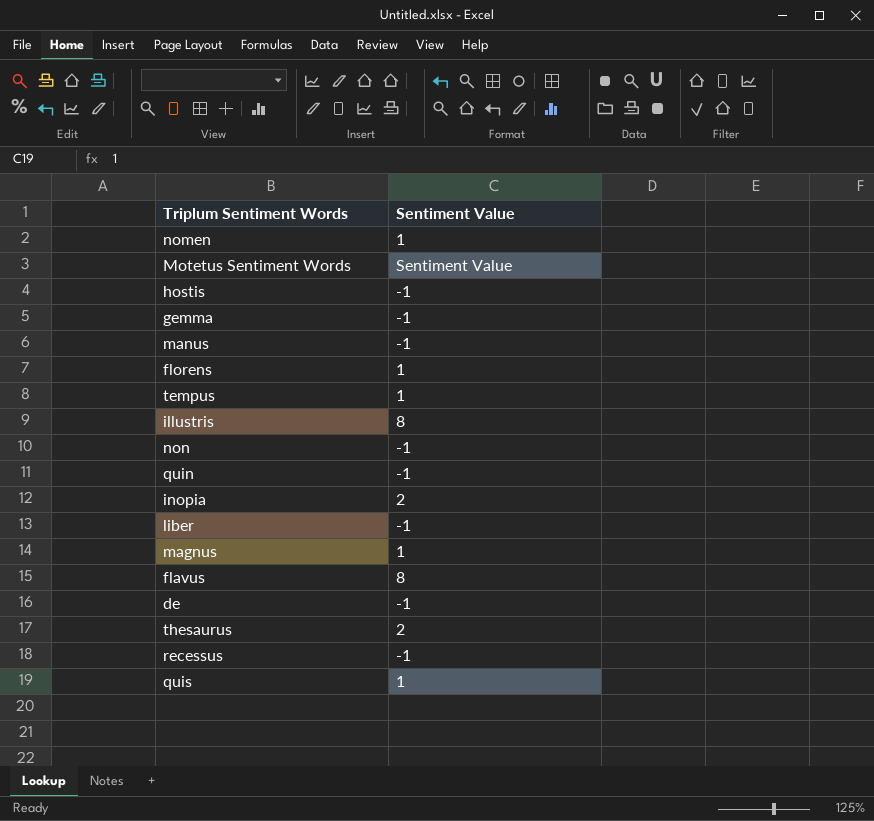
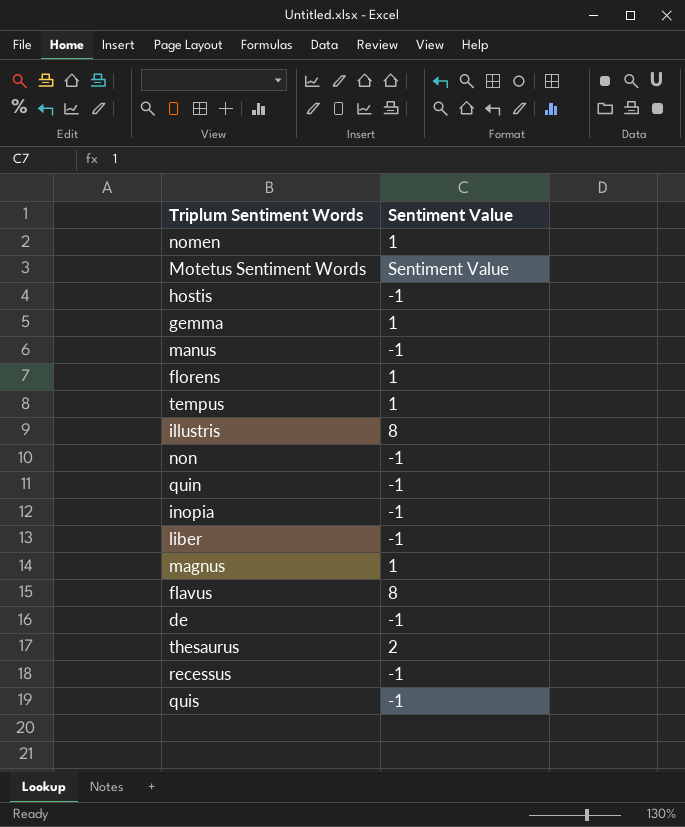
gemma | Sentiment Value: -1 -> 1
inopia | Sentiment Value: 2 -> -1
quis | Sentiment Value: 1 -> -1

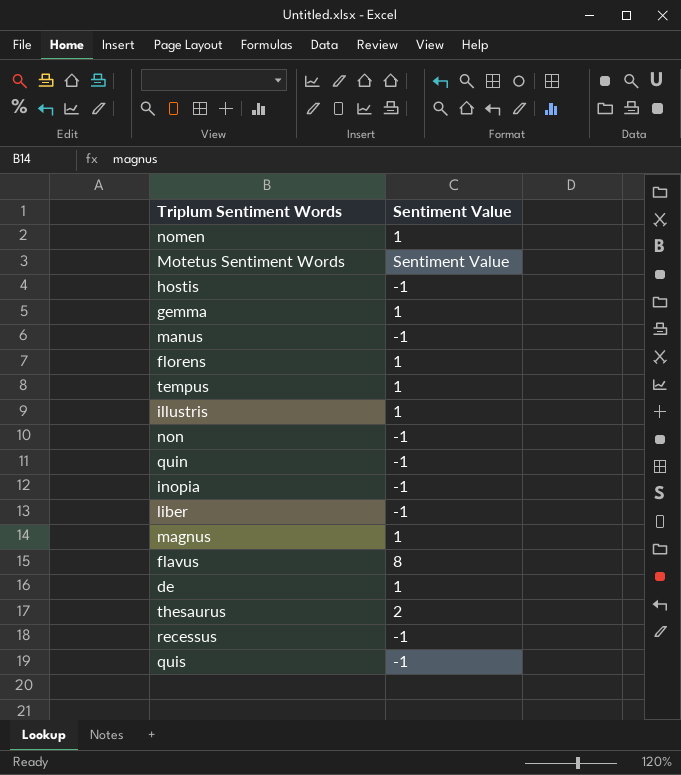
illustris | Sentiment Value: 8 -> 1
de | Sentiment Value: -1 -> 1

